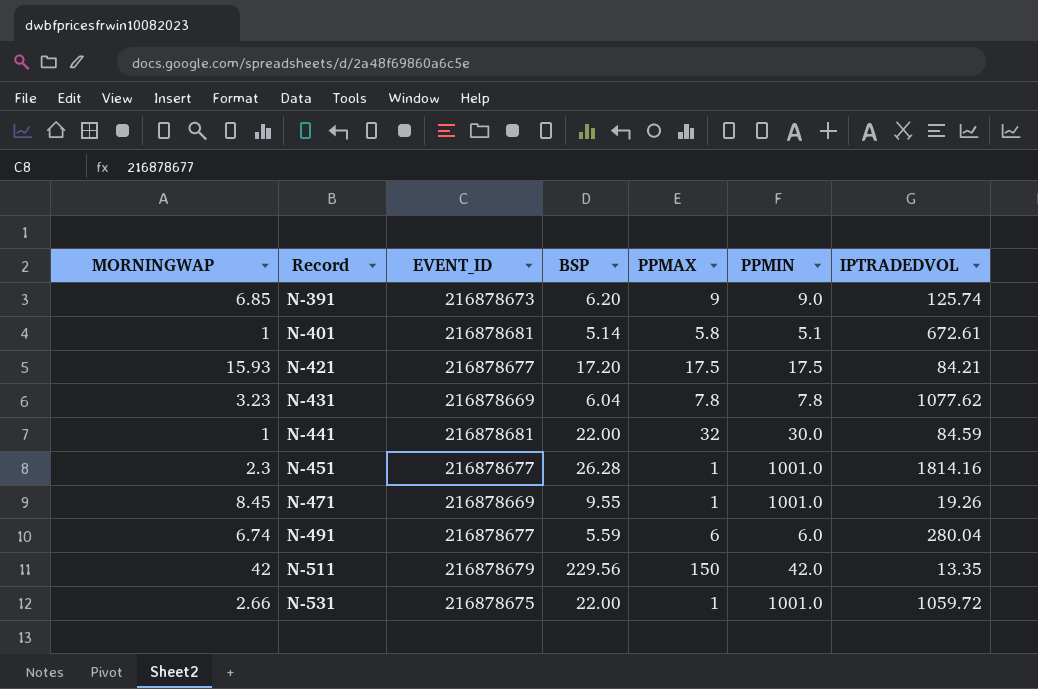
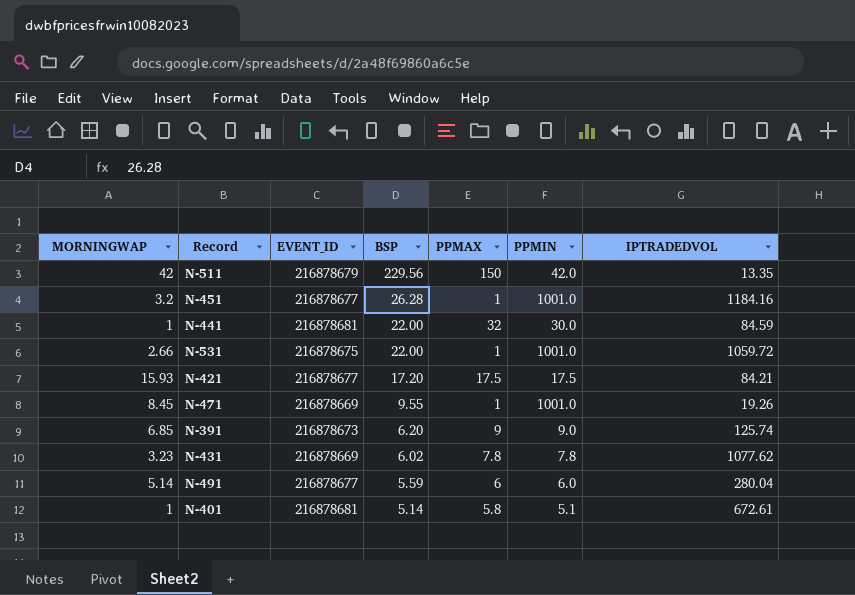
row order: Record ascending -> BSP descending
N-451 | MORNINGWAP: 2.3 -> 3.2
N-451 | IPTRADEDVOL: 1814.16 -> 1184.16
N-431 | BSP: 6.04 -> 6.02
N-491 | MORNINGWAP: 6.74 -> 5.14

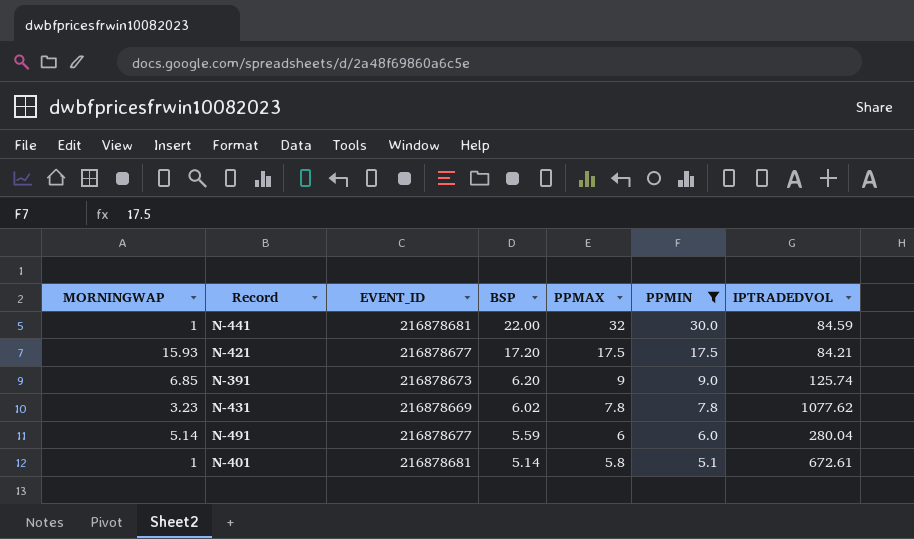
filter: none -> PPMIN <= 30.0

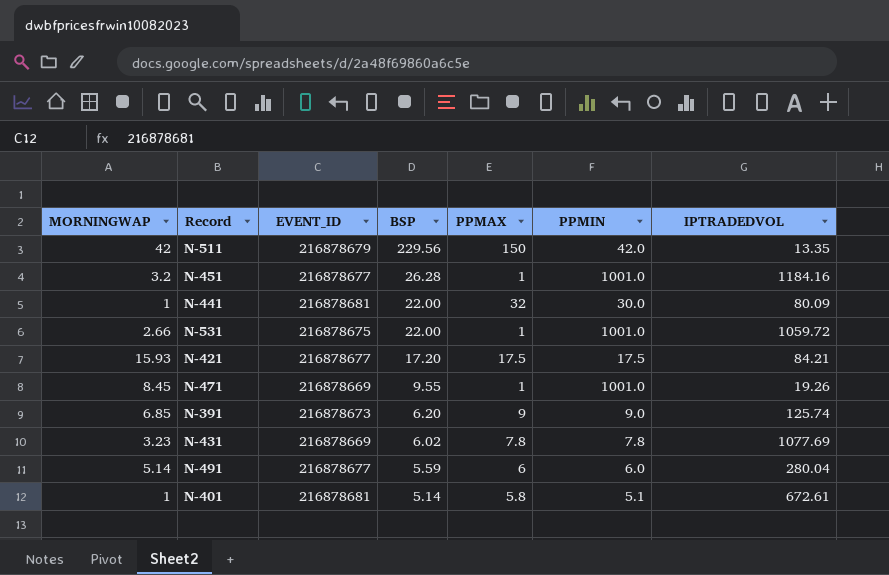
filter: PPMIN <= 30.0 -> none
N-441 | IPTRADEDVOL: 84.59 -> 80.09
N-431 | IPTRADEDVOL: 1077.62 -> 1077.69

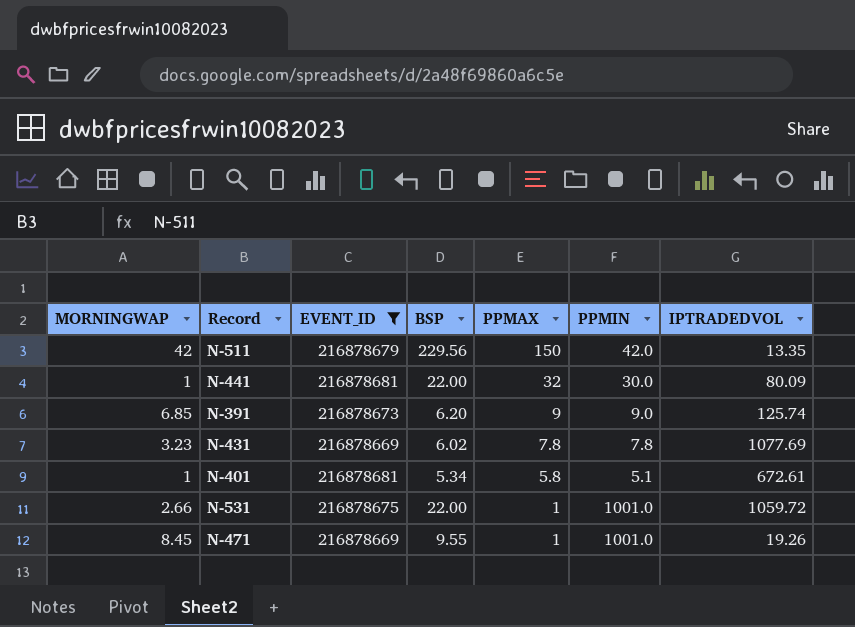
filter: none -> EVENT_ID != 216878677
row order: BSP descending -> PPMAX descending
N-401 | BSP: 5.14 -> 5.34

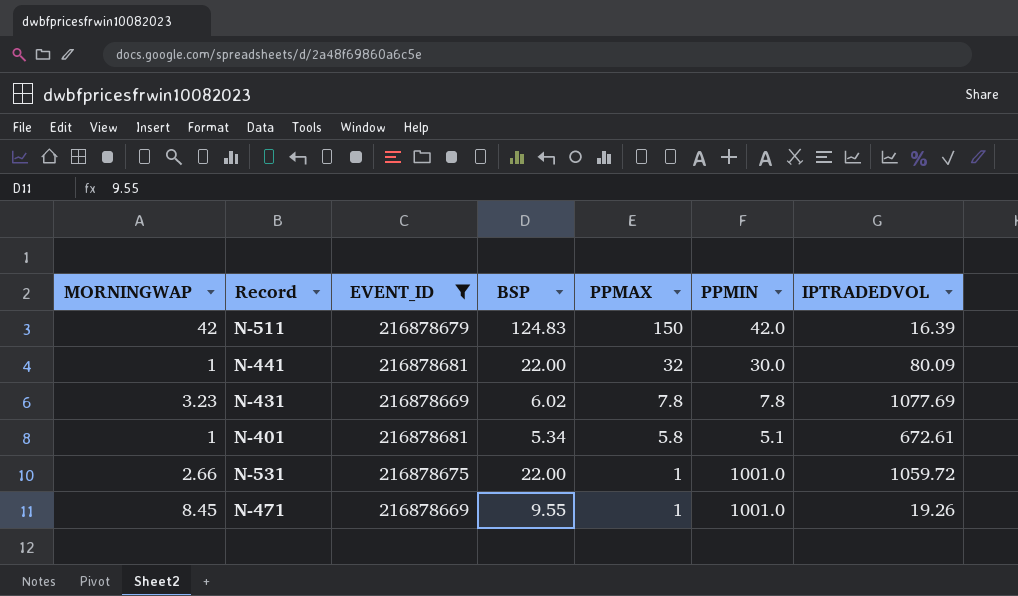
row N-391: 6.85 | 216878673 | 6.20 | 9 | 9.0 | 125.74 -> none
N-511 | BSP: 229.56 -> 124.83
N-511 | IPTRADEDVOL: 13.35 -> 16.39

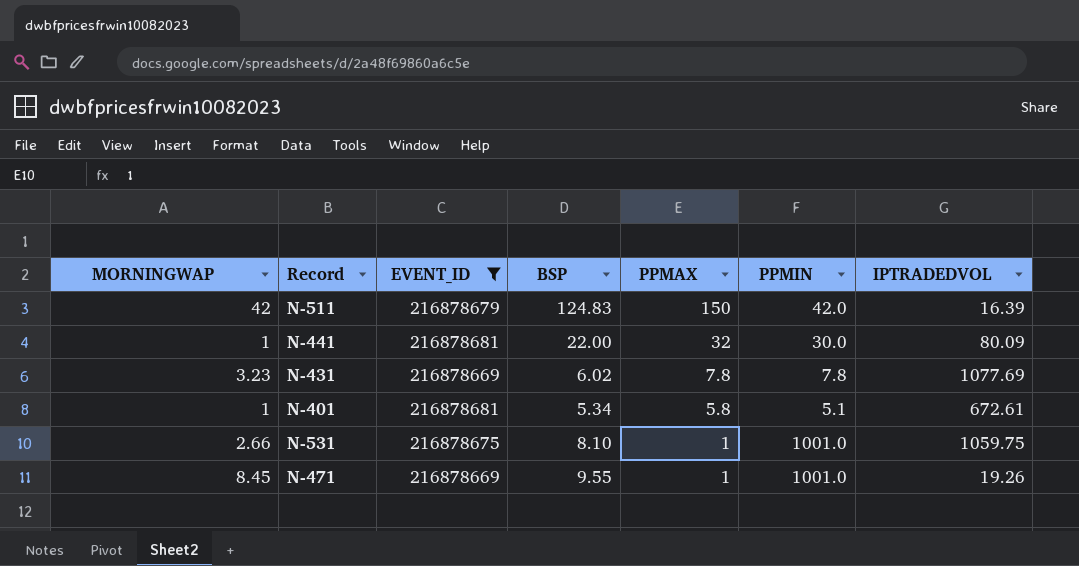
N-531 | BSP: 22.00 -> 8.10
N-531 | IPTRADEDVOL: 1059.72 -> 1059.75

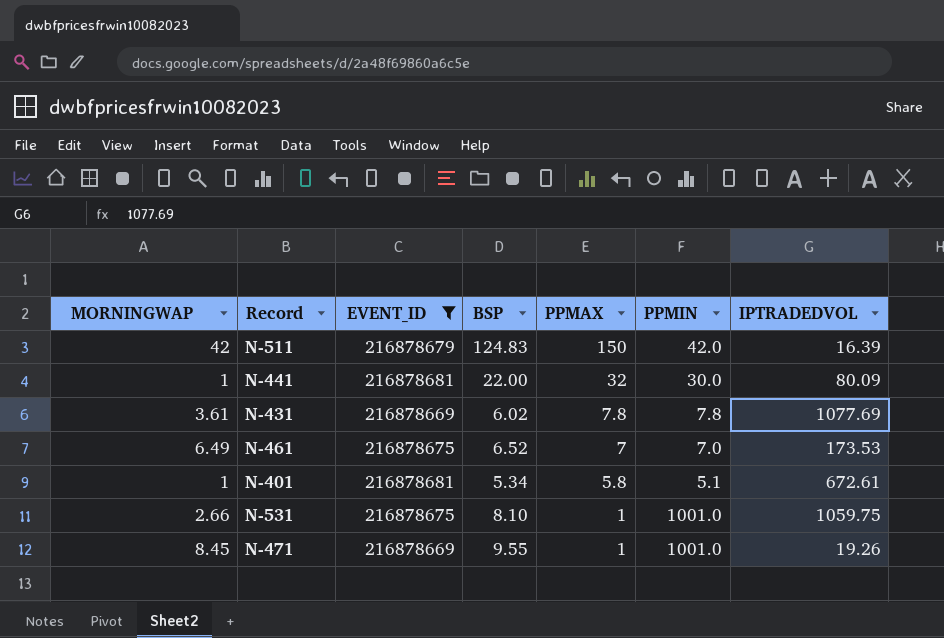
N-431 | MORNINGWAP: 3.23 -> 3.61
row N-461: none -> 6.49 | 216878675 | 6.52 | 7 | 7.0 | 173.53

